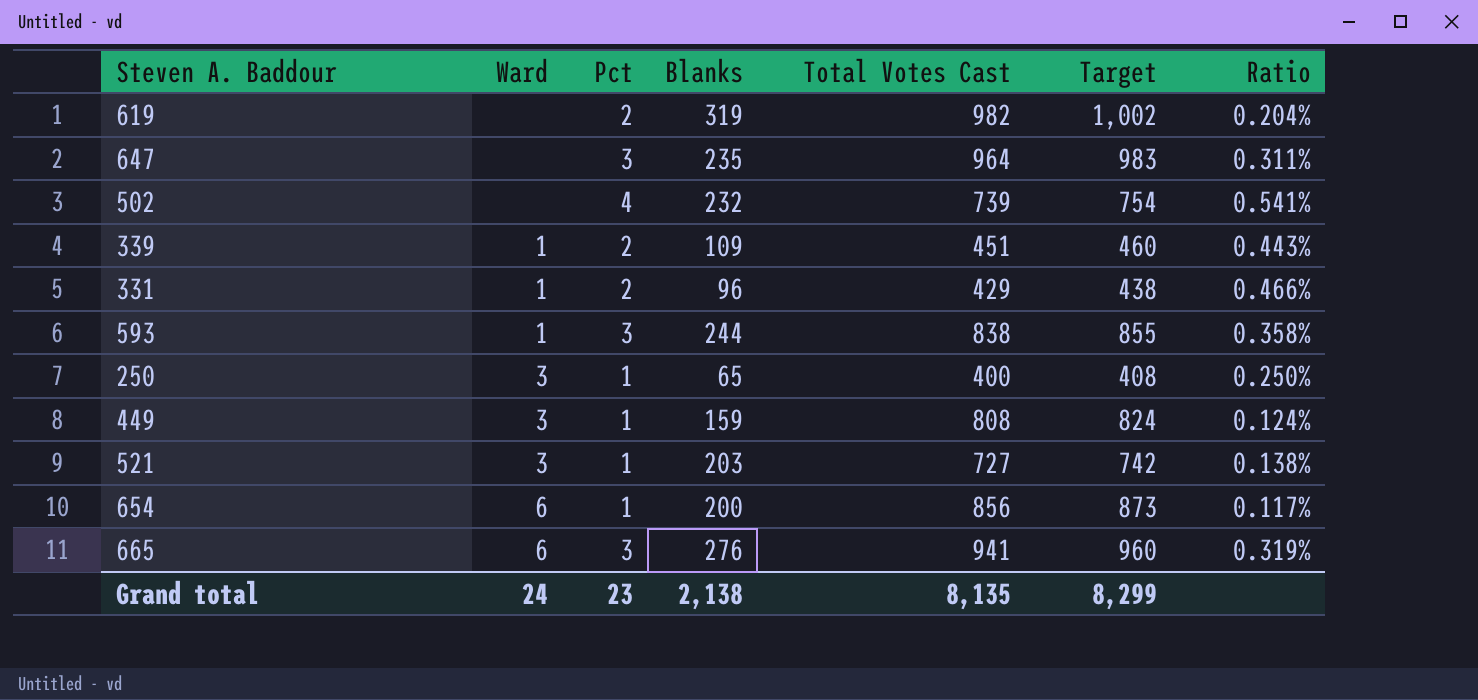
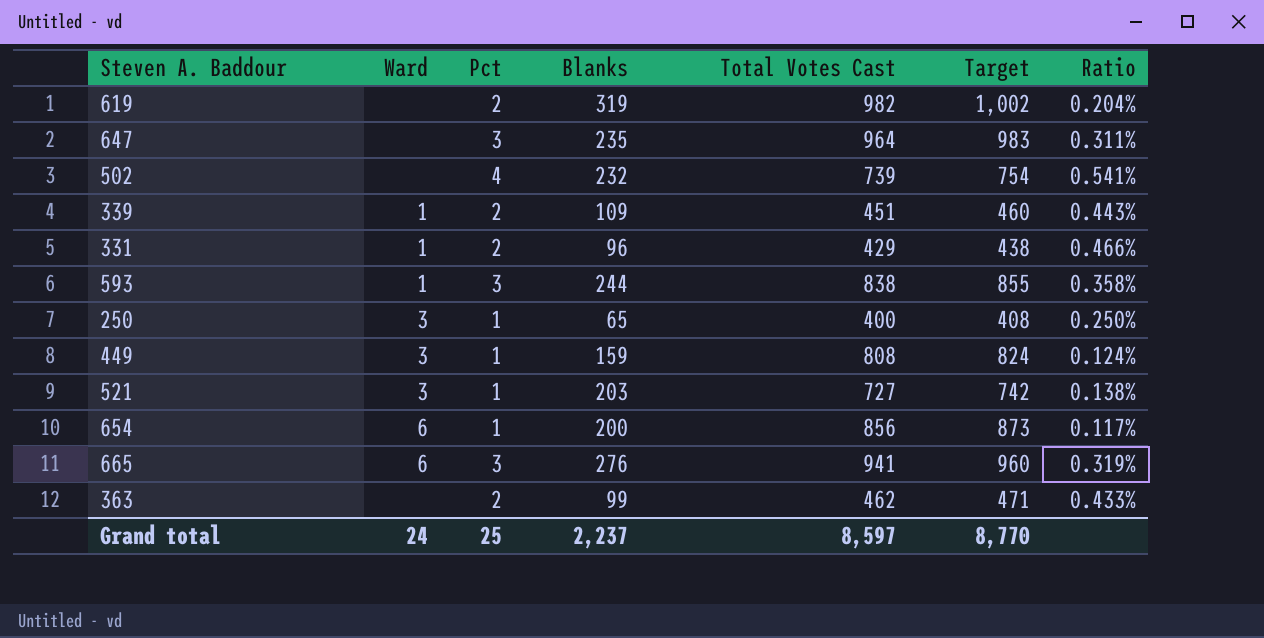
row 363: none -> none | 2 | 99 | 462 | 471 | 0.433%
Grand total | Pct: 23 -> 25
Grand total | Blanks: 2,138 -> 2,237
Grand total | Total Votes Cast: 8,135 -> 8,597
Grand total | Target: 8,299 -> 8,770

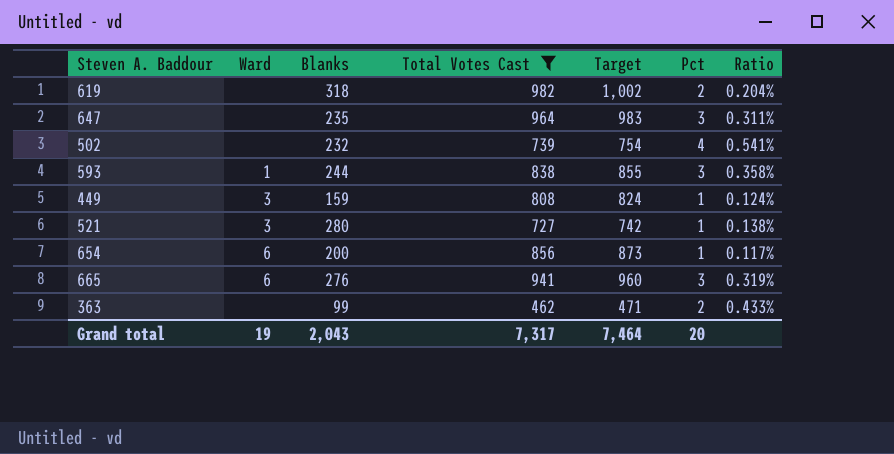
filter: none -> Total Votes Cast >= 462
column Pct | position: 3 -> 6
619 | Blanks: 319 -> 318
521 | Blanks: 203 -> 280
Grand total | Ward: 24 -> 19
Grand total | Blanks: 2,237 -> 2,043
Grand total | Total Votes Cast: 8,597 -> 7,317
Grand total | Target: 8,770 -> 7,464
Grand total | Pct: 25 -> 20

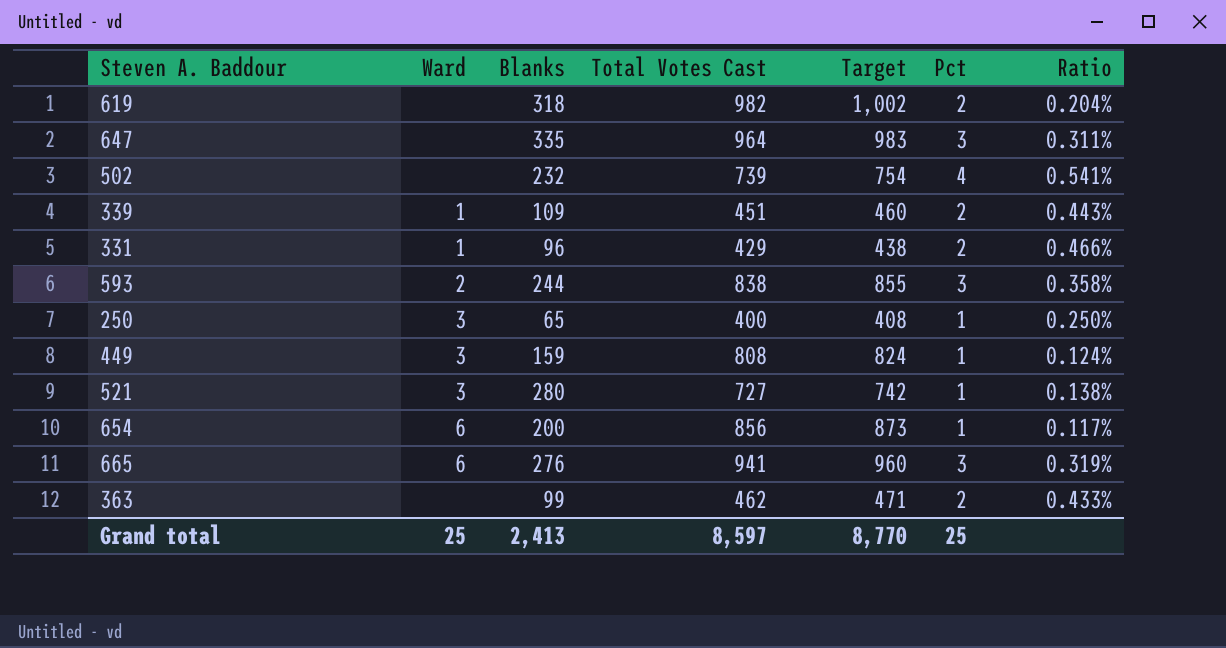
filter: Total Votes Cast >= 462 -> none
647 | Blanks: 235 -> 335
593 | Ward: 1 -> 2
Grand total | Ward: 19 -> 25
Grand total | Blanks: 2,043 -> 2,413
Grand total | Total Votes Cast: 7,317 -> 8,597
Grand total | Target: 7,464 -> 8,770
Grand total | Pct: 20 -> 25

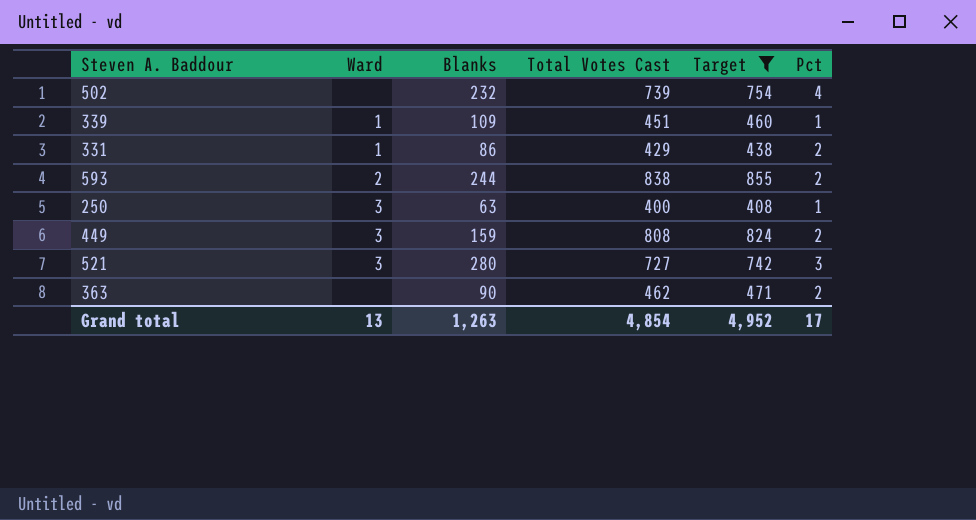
filter: none -> Target <= 855
column Ratio | formula: [Pct] / [Total Votes Cast] -> none
339 | Pct: 2 -> 1
331 | Blanks: 96 -> 86
593 | Pct: 3 -> 2
250 | Blanks: 65 -> 63
449 | Pct: 1 -> 2
521 | Pct: 1 -> 3
363 | Blanks: 99 -> 90
Grand total | Ward: 25 -> 13
Grand total | Blanks: 2,413 -> 1,263
Grand total | Total Votes Cast: 8,597 -> 4,854
Grand total | Target: 8,770 -> 4,952
Grand total | Pct: 25 -> 17

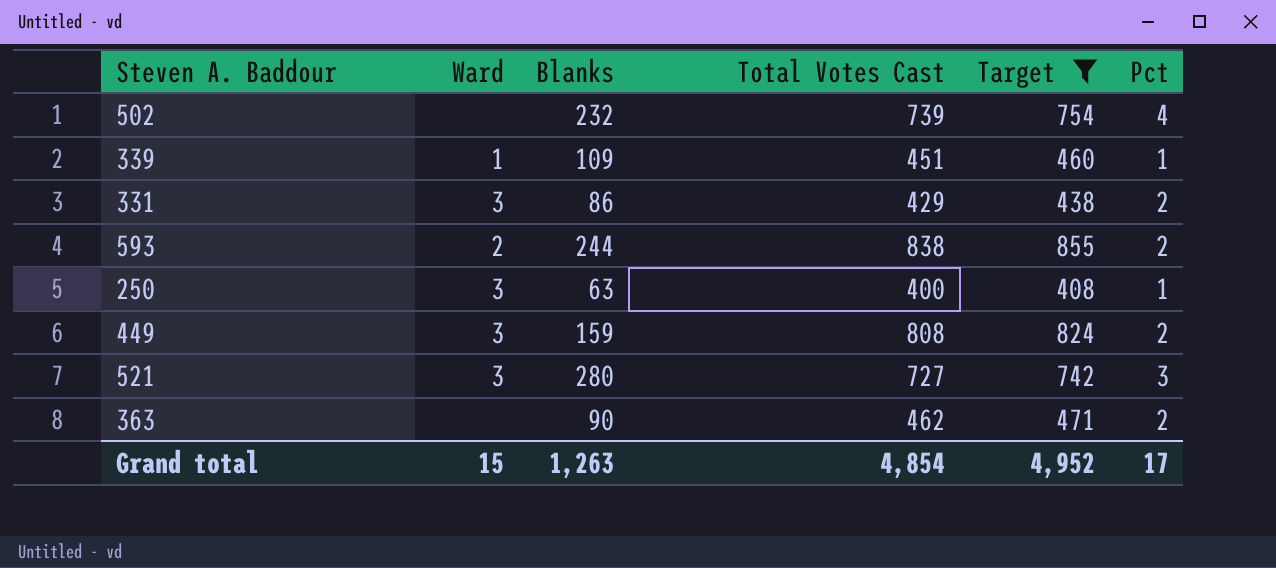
331 | Ward: 1 -> 3
Grand total | Ward: 13 -> 15

